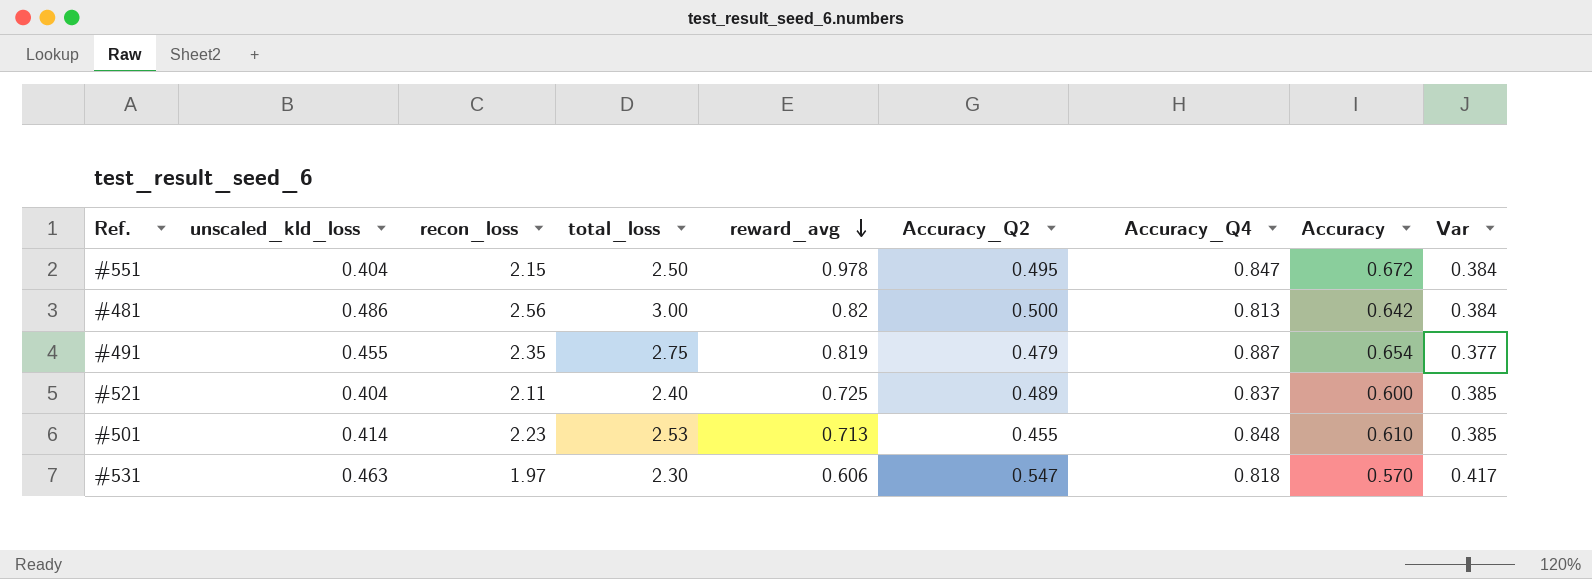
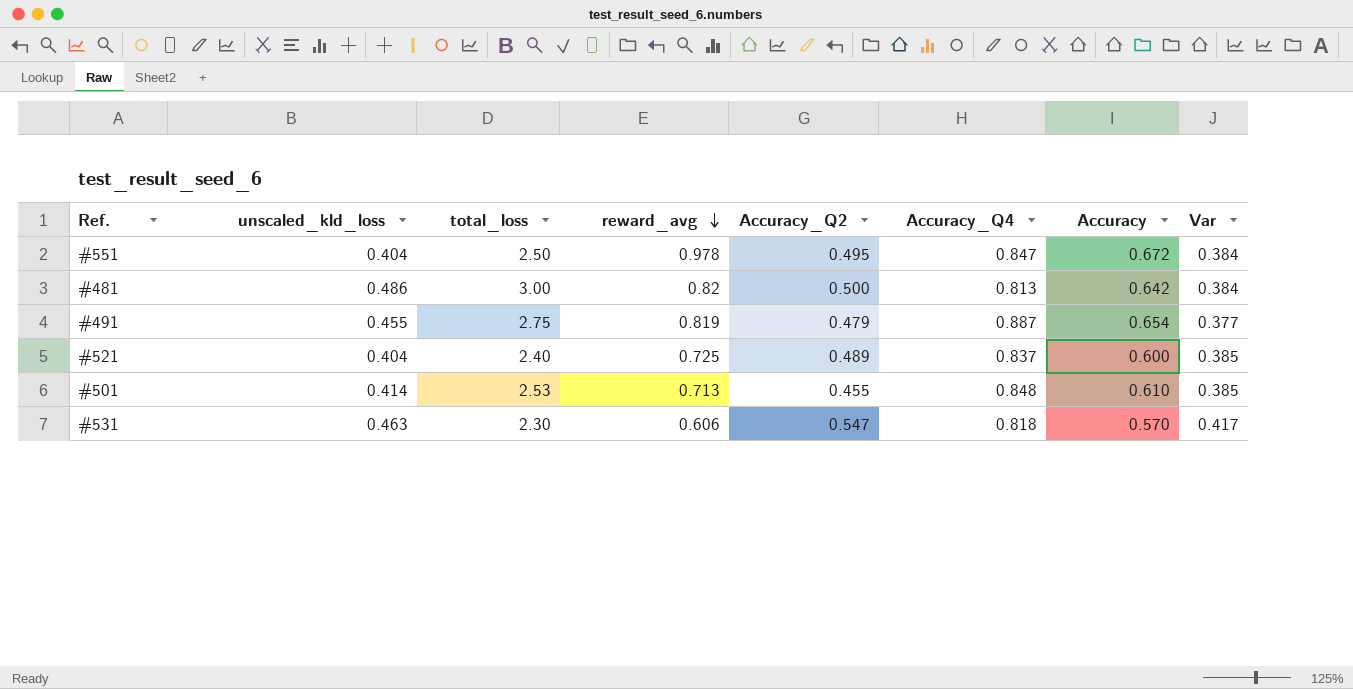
column recon_loss | position: 3 -> none

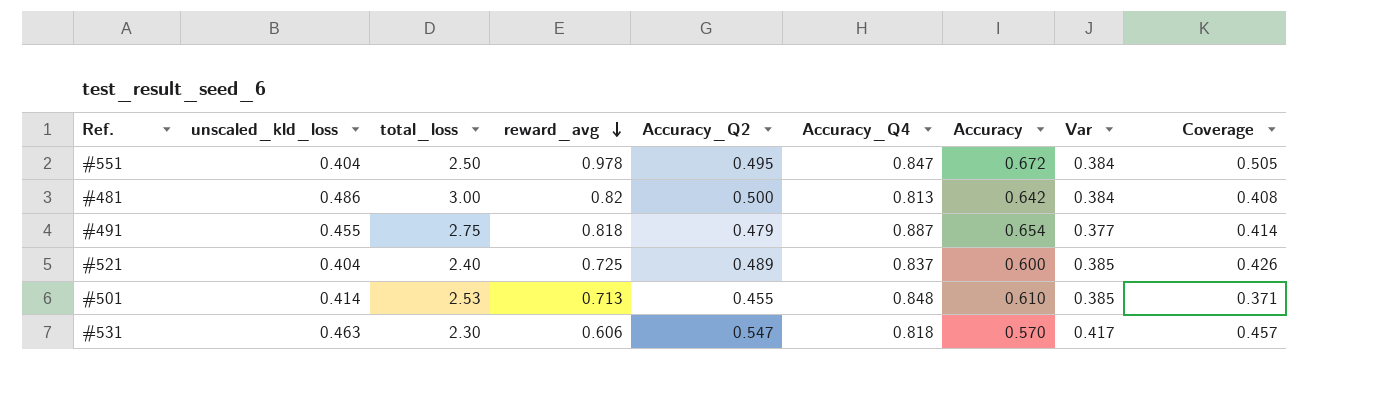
column Coverage | position: none -> 9
#491 | reward_avg: 0.819 -> 0.818

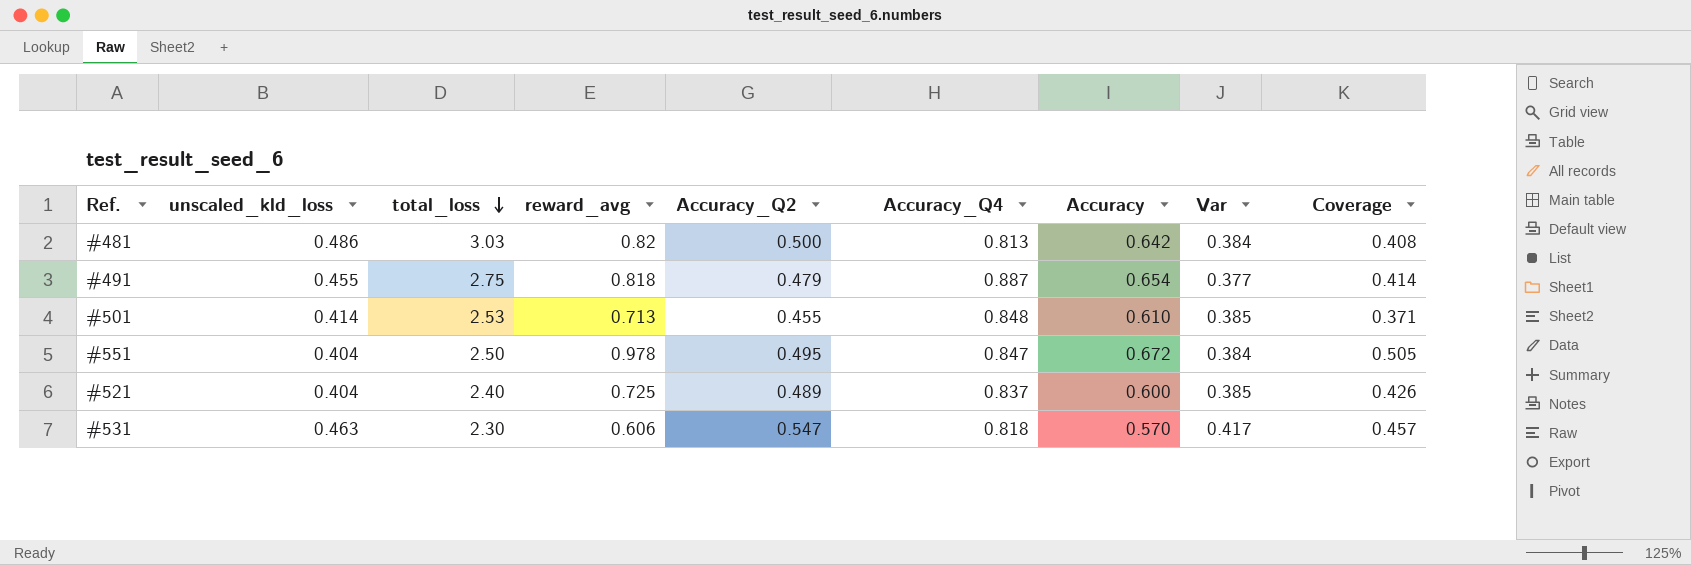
row order: reward_avg descending -> total_loss descending
#481 | total_loss: 3.00 -> 3.03

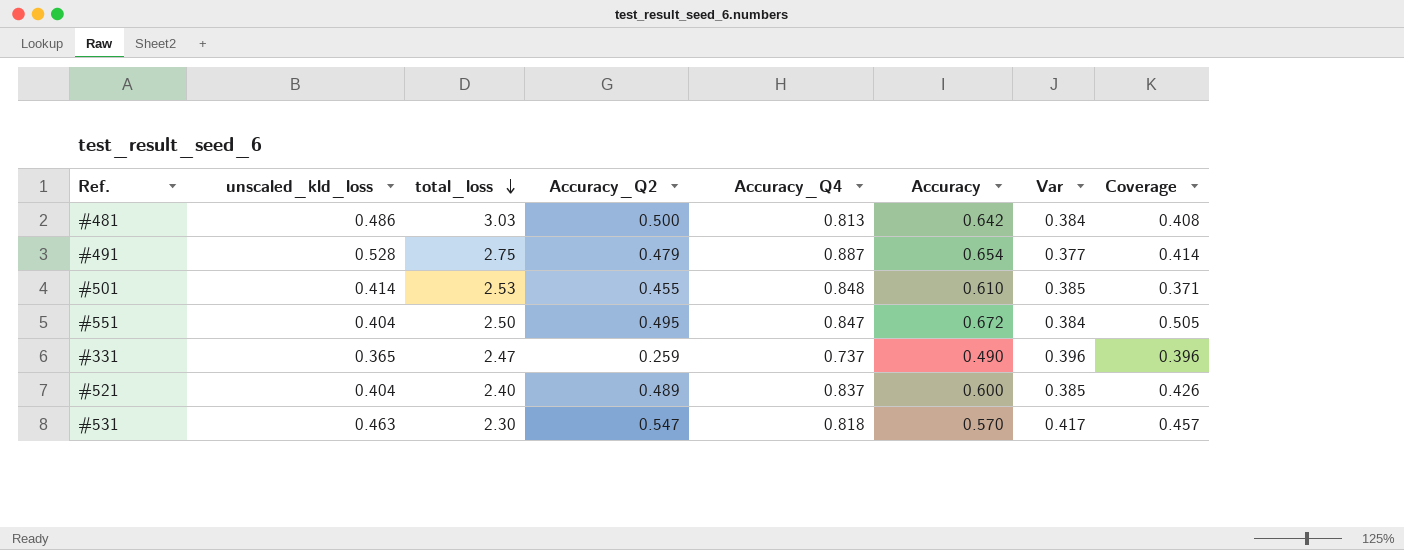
column reward_avg | position: 4 -> none
#491 | unscaled_kld_loss: 0.455 -> 0.528
row #331: none -> 0.365 | 2.47 | 0.259 | 0.737 | 0.490 | 0.396 | 0.396

